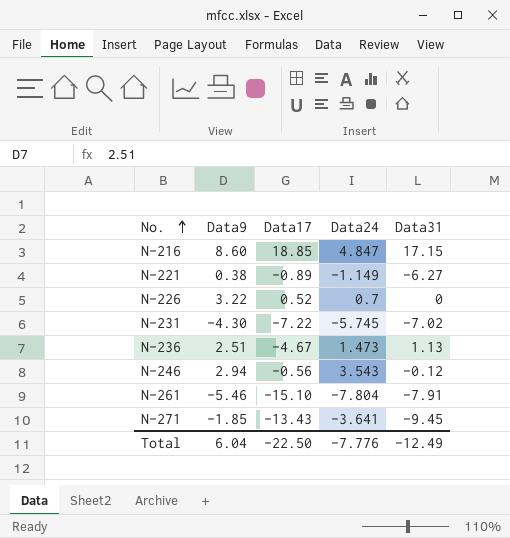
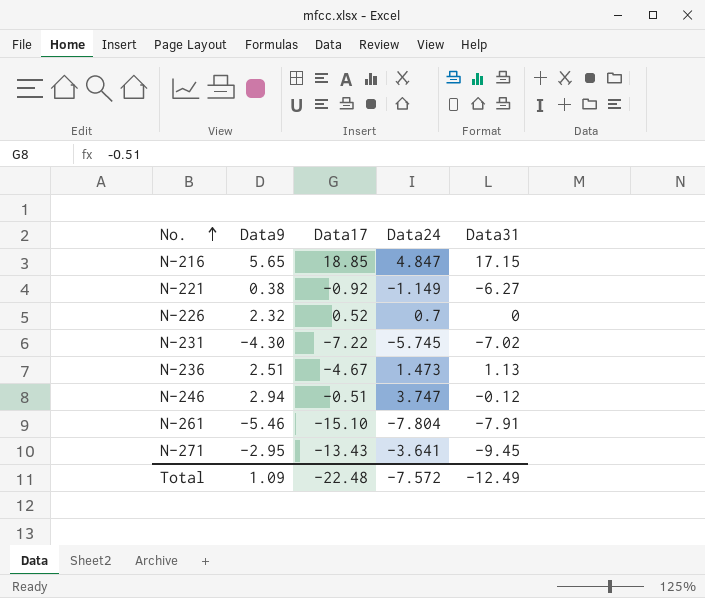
N-216 | Data9: 8.60 -> 5.65
N-221 | Data17: -0.89 -> -0.92
N-226 | Data9: 3.22 -> 2.32
N-246 | Data17: -0.56 -> -0.51
N-246 | Data24: 3.543 -> 3.747
N-271 | Data9: -1.85 -> -2.95
Total | Data9: 6.04 -> 1.09
Total | Data17: -22.50 -> -22.48
Total | Data24: -7.776 -> -7.572

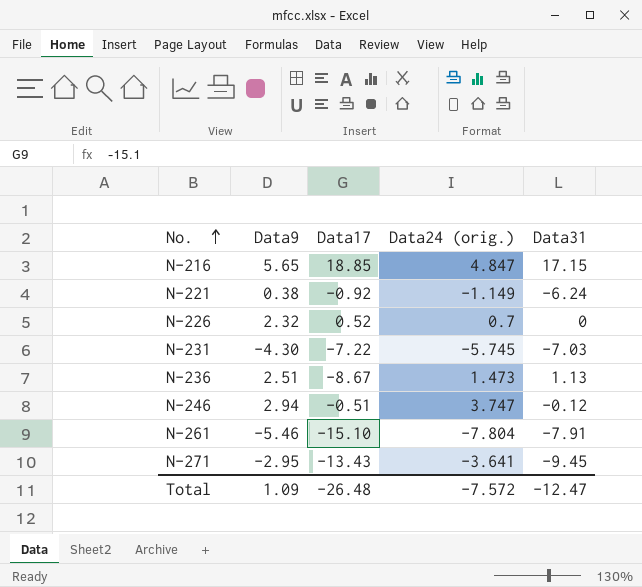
column name: Data24 -> Data24 (orig.)
N-221 | Data31: -6.27 -> -6.24
N-231 | Data31: -7.02 -> -7.03
N-236 | Data17: -4.67 -> -8.67
Total | Data17: -22.48 -> -26.48
Total | Data31: -12.49 -> -12.47

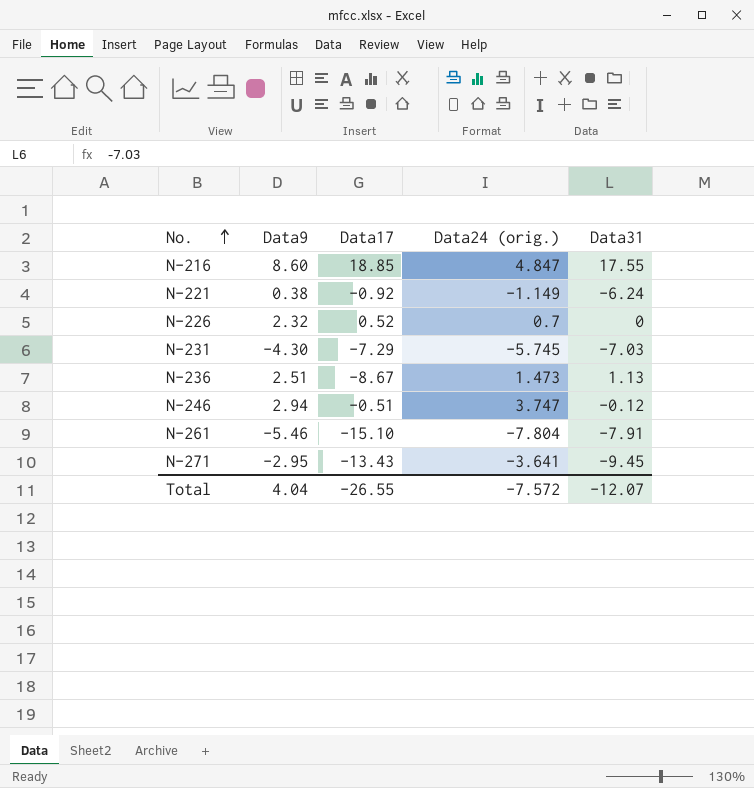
N-216 | Data9: 5.65 -> 8.60
N-216 | Data31: 17.15 -> 17.55
N-231 | Data17: -7.22 -> -7.29
Total | Data9: 1.09 -> 4.04
Total | Data17: -26.48 -> -26.55
Total | Data31: -12.47 -> -12.07

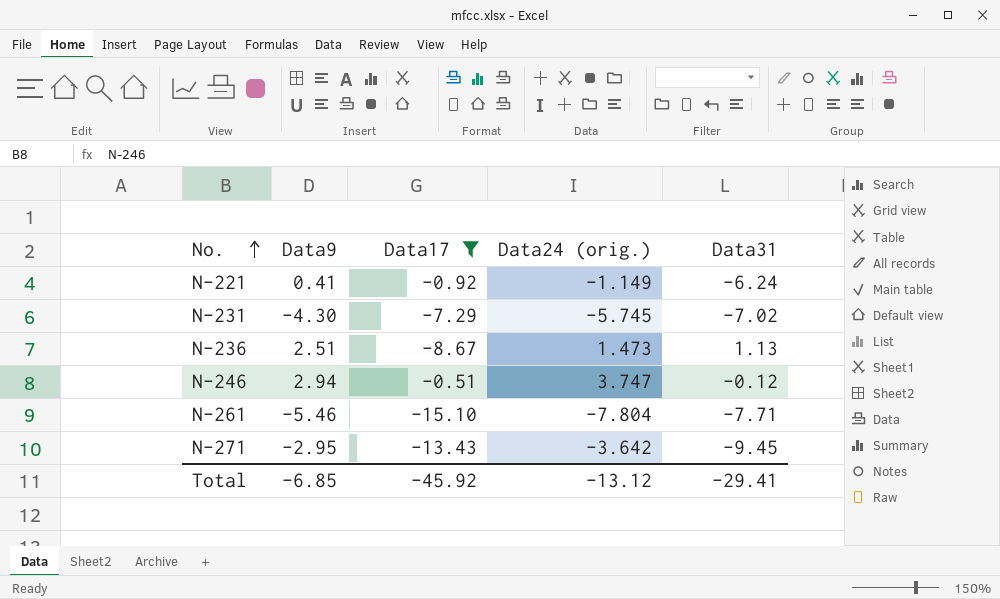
filter: none -> Data17 <= -0.51
N-221 | Data9: 0.38 -> 0.41
N-231 | Data31: -7.03 -> -7.02
N-261 | Data31: -7.91 -> -7.71
N-271 | Data24 (orig.): -3.641 -> -3.642
Total | Data9: 4.04 -> -6.85
Total | Data17: -26.55 -> -45.92
Total | Data24 (orig.): -7.572 -> -13.12
Total | Data31: -12.07 -> -29.41

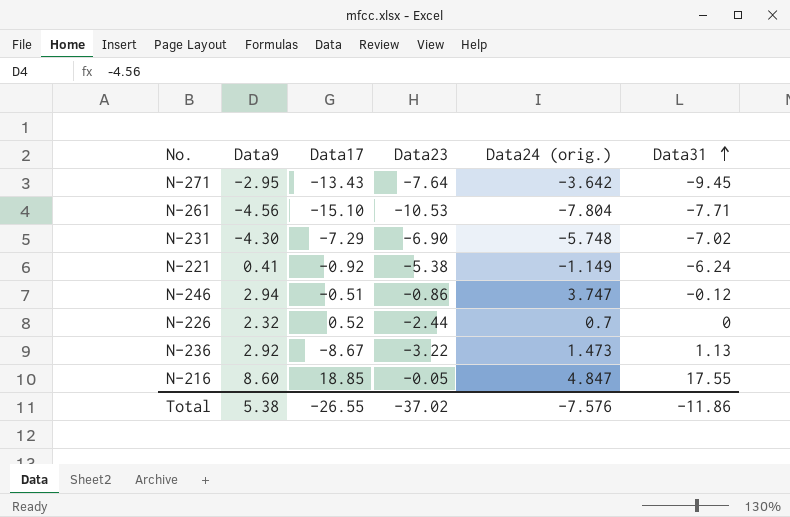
filter: Data17 <= -0.51 -> none
row order: No. ascending -> Data31 ascending
column Data23 | position: none -> 4
N-261 | Data9: -5.46 -> -4.56
N-231 | Data24 (orig.): -5.745 -> -5.748
N-236 | Data9: 2.51 -> 2.92
Total | Data9: -6.85 -> 5.38
Total | Data17: -45.92 -> -26.55
Total | Data24 (orig.): -13.12 -> -7.576
Total | Data31: -29.41 -> -11.86

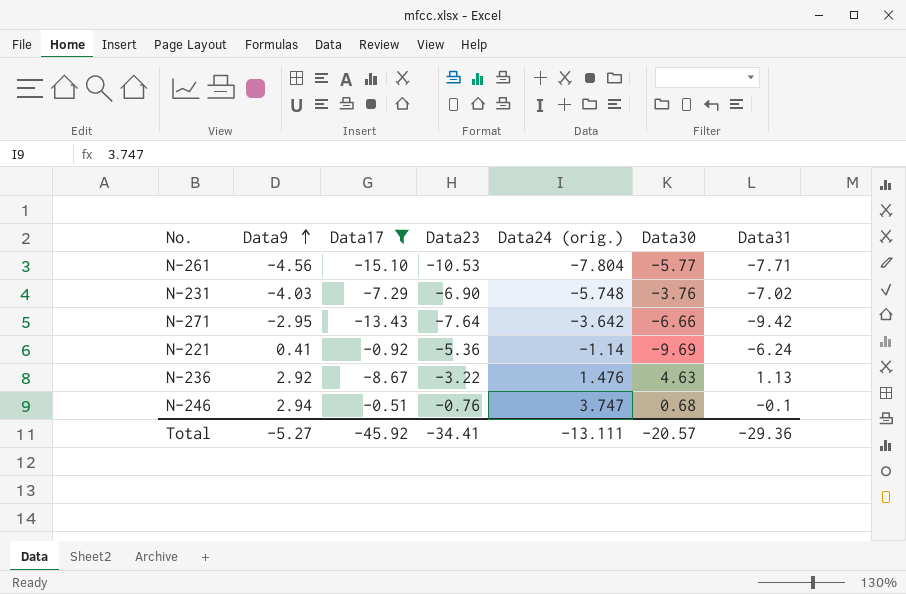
filter: none -> Data17 <= -0.51
row order: Data31 ascending -> Data9 ascending
column Data30 | position: none -> 6
N-231 | Data9: -4.30 -> -4.03
N-271 | Data31: -9.45 -> -9.42
N-221 | Data23: -5.38 -> -5.36
N-221 | Data24 (orig.): -1.149 -> -1.14
N-236 | Data24 (orig.): 1.473 -> 1.476
N-246 | Data23: -0.86 -> -0.76
N-246 | Data31: -0.12 -> -0.1
Total | Data9: 5.38 -> -5.27
Total | Data17: -26.55 -> -45.92
Total | Data23: -37.02 -> -34.41
Total | Data24 (orig.): -7.576 -> -13.111
Total | Data31: -11.86 -> -29.36

